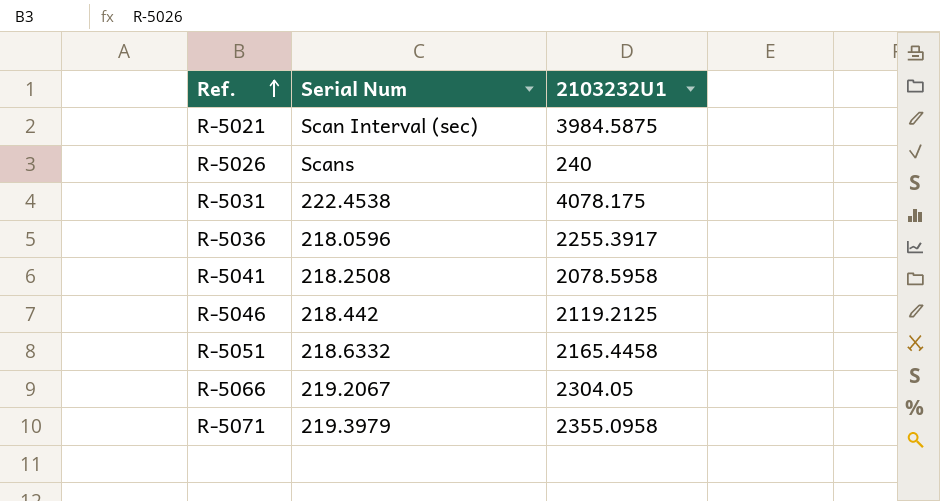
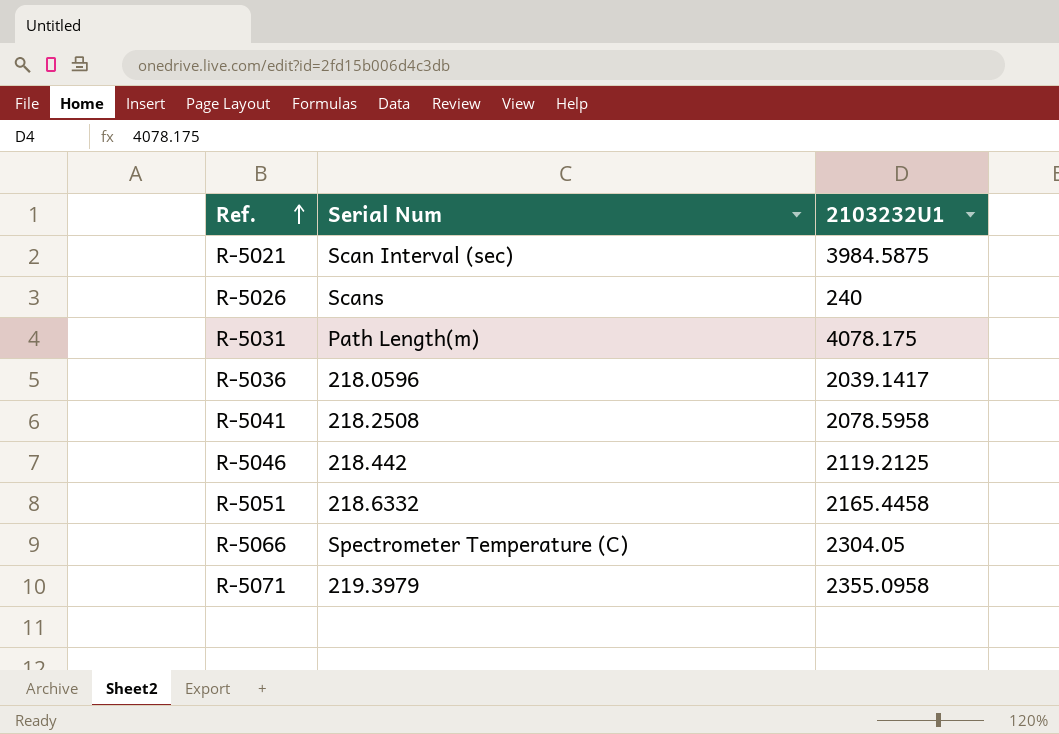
R-5031 | Serial Num: 222.4538 -> Path Length(m)
R-5036 | 2103232U1: 2255.3917 -> 2039.1417
R-5066 | Serial Num: 219.2067 -> Spectrometer Temperature (C)

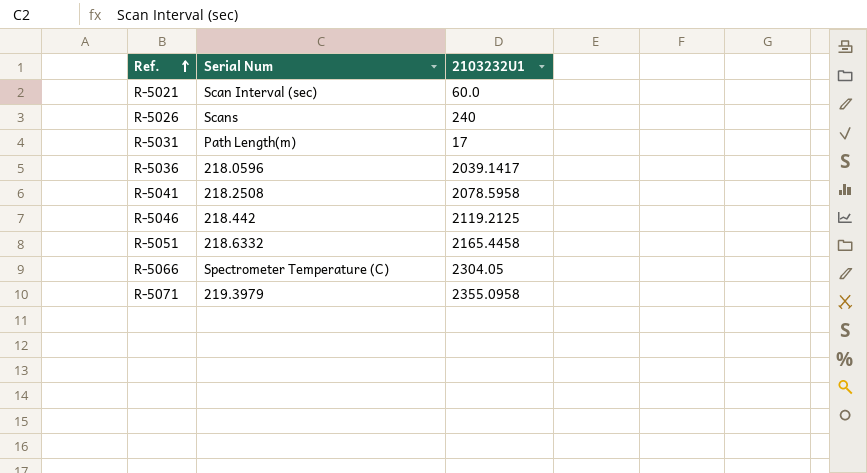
R-5021 | 2103232U1: 3984.5875 -> 60.0
R-5031 | 2103232U1: 4078.175 -> 17

